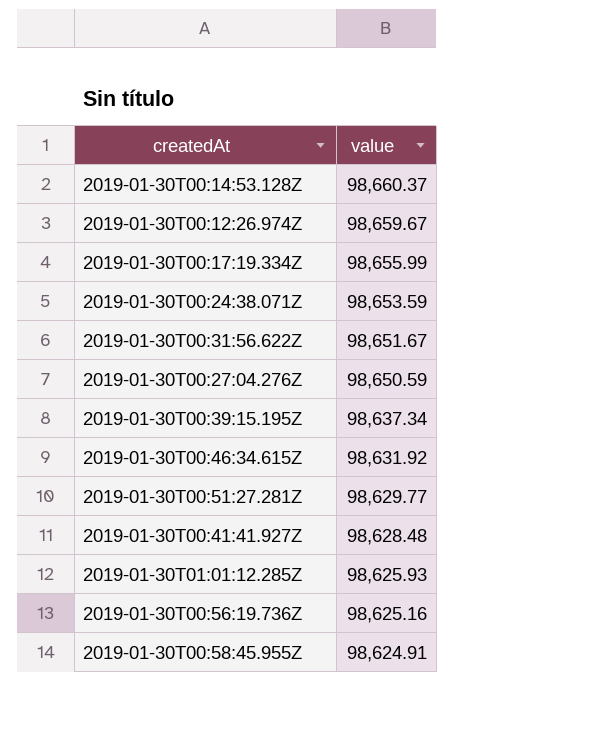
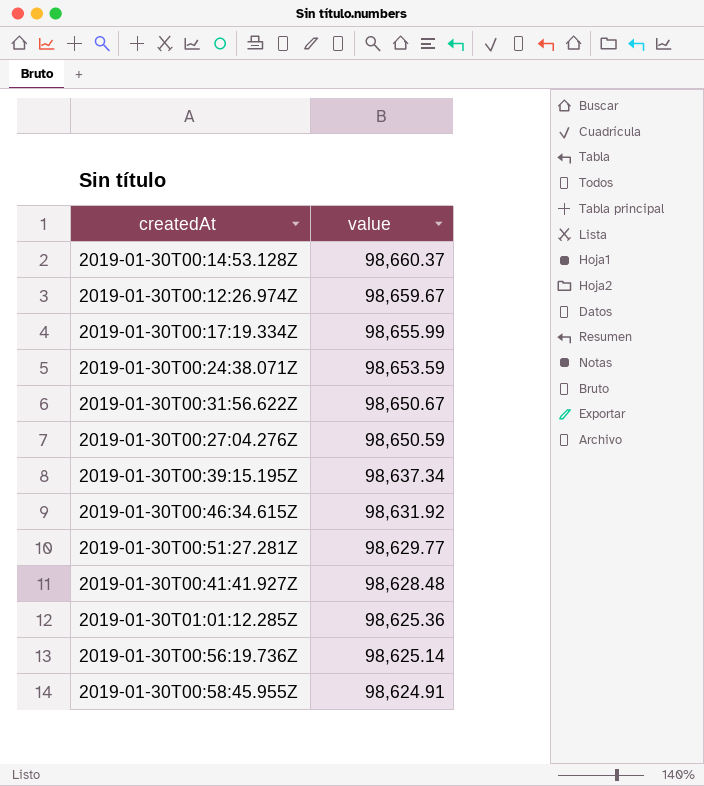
2019-01-30T00:31:56.622Z | value: 98,651.67 -> 98,650.67
2019-01-30T01:01:12.285Z | value: 98,625.93 -> 98,625.36
2019-01-30T00:56:19.736Z | value: 98,625.16 -> 98,625.14

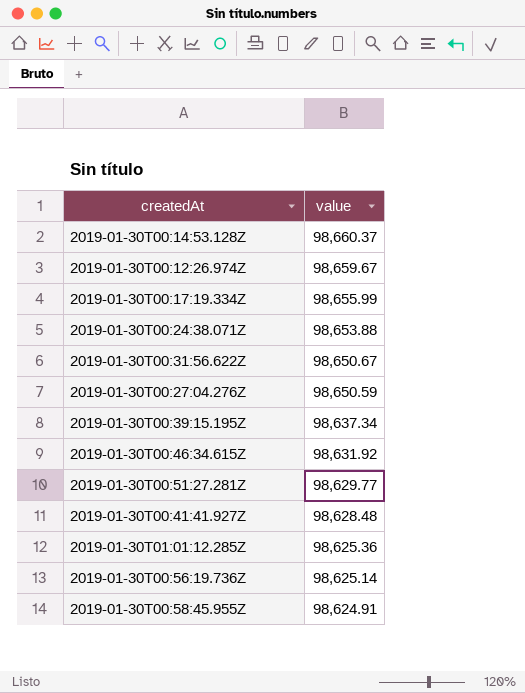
2019-01-30T00:24:38.071Z | value: 98,653.59 -> 98,653.88

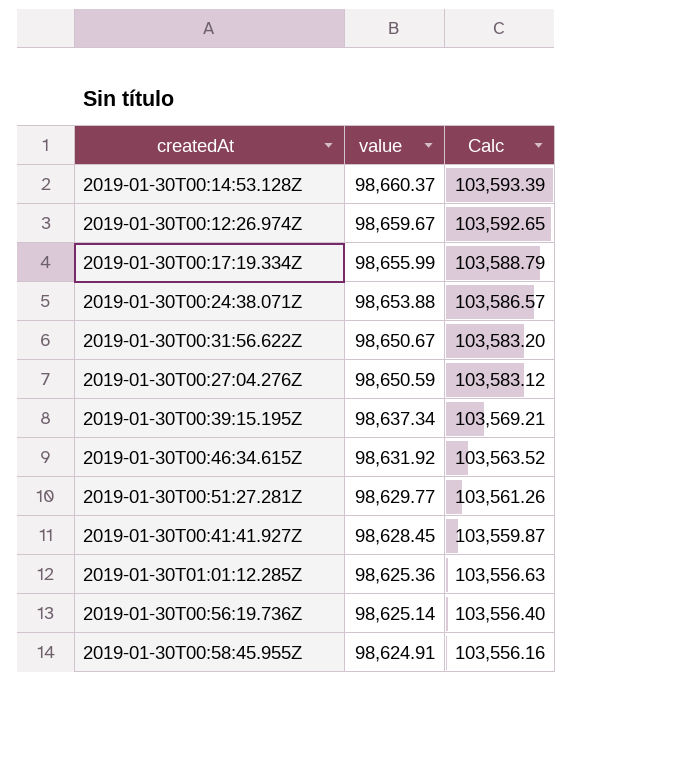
column Calc | formula: none -> [value] * 1.05
2019-01-30T00:41:41.927Z | value: 98,628.48 -> 98,628.45

